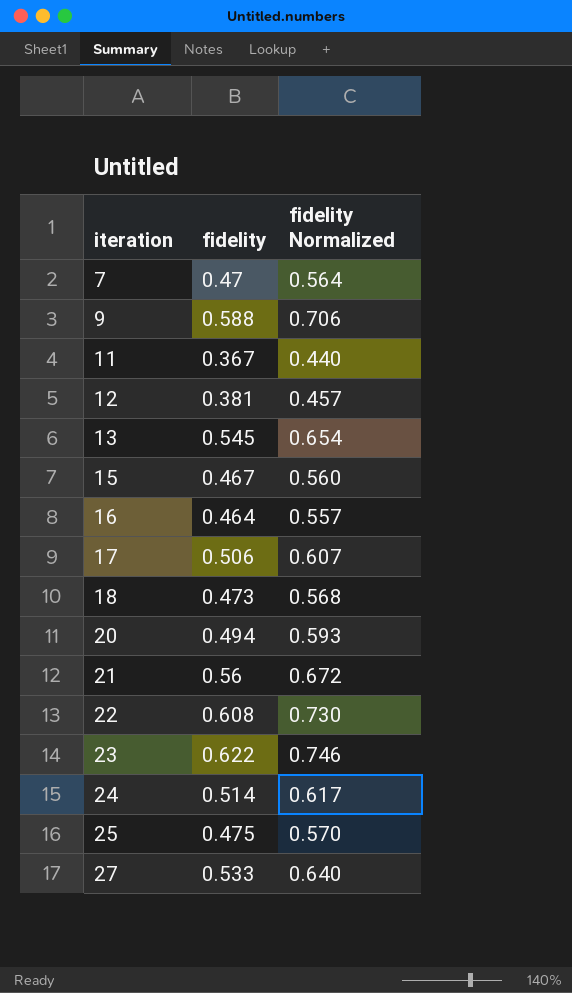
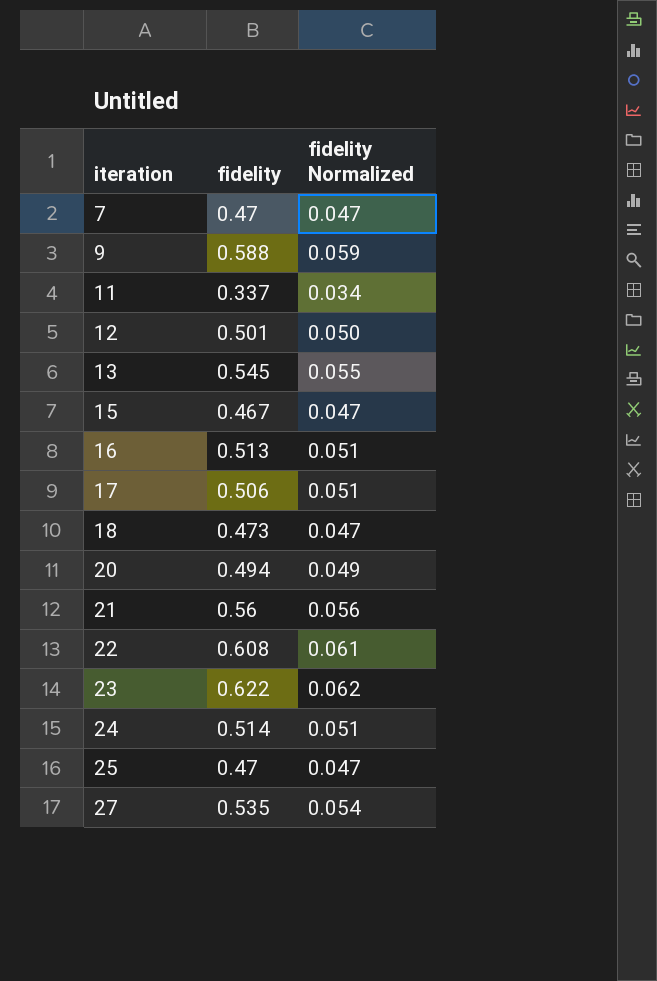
column fidelity Normalized | formula: [fidelity] * 1.2 -> [fidelity] * 0.1
11 | fidelity: 0.367 -> 0.337
12 | fidelity: 0.381 -> 0.501
16 | fidelity: 0.464 -> 0.513
25 | fidelity: 0.475 -> 0.47
27 | fidelity: 0.533 -> 0.535

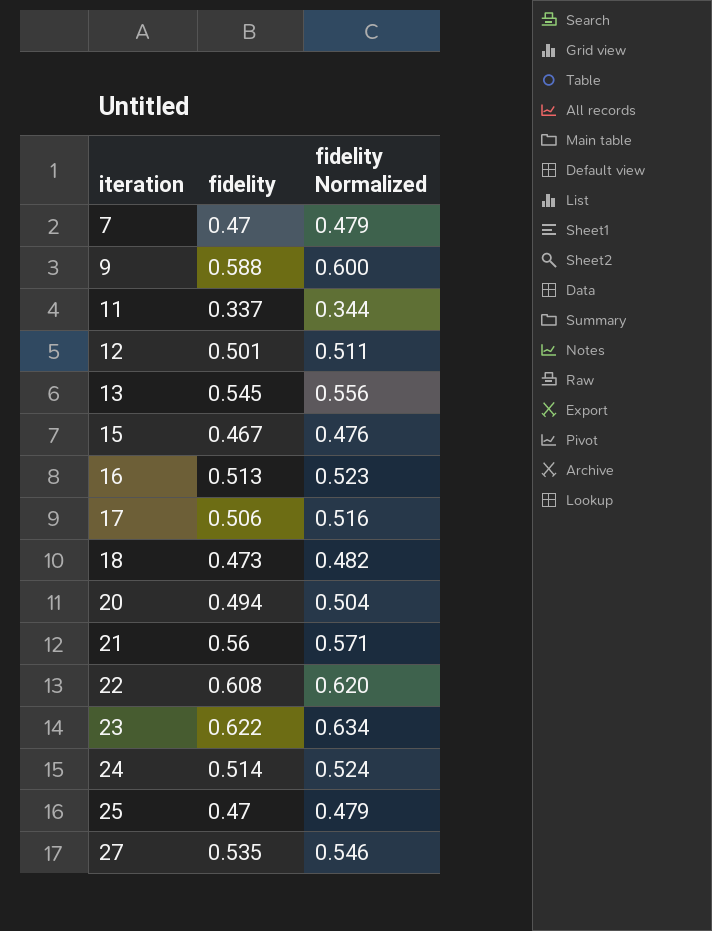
column fidelity Normalized | formula: [fidelity] * 0.1 -> [fidelity] * 1.02

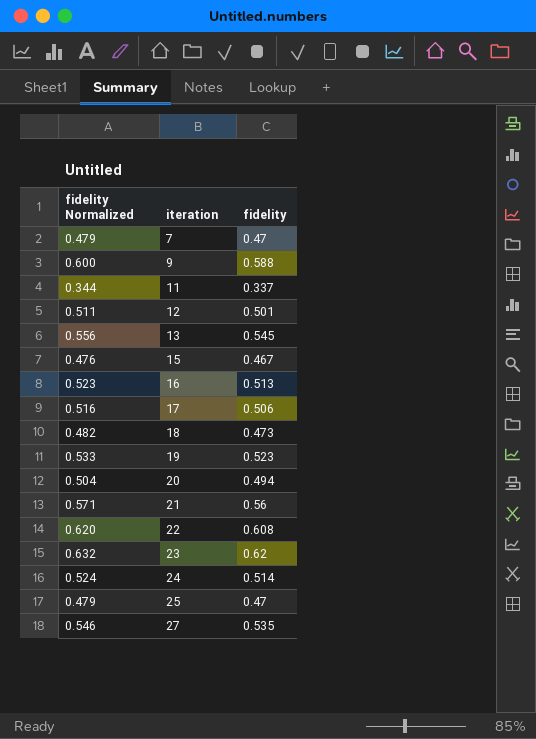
column fidelity Normalized | position: 3 -> 1
row 19: none -> 0.533 | 0.523
23 | fidelity Normalized: 0.634 -> 0.632
23 | fidelity: 0.622 -> 0.62

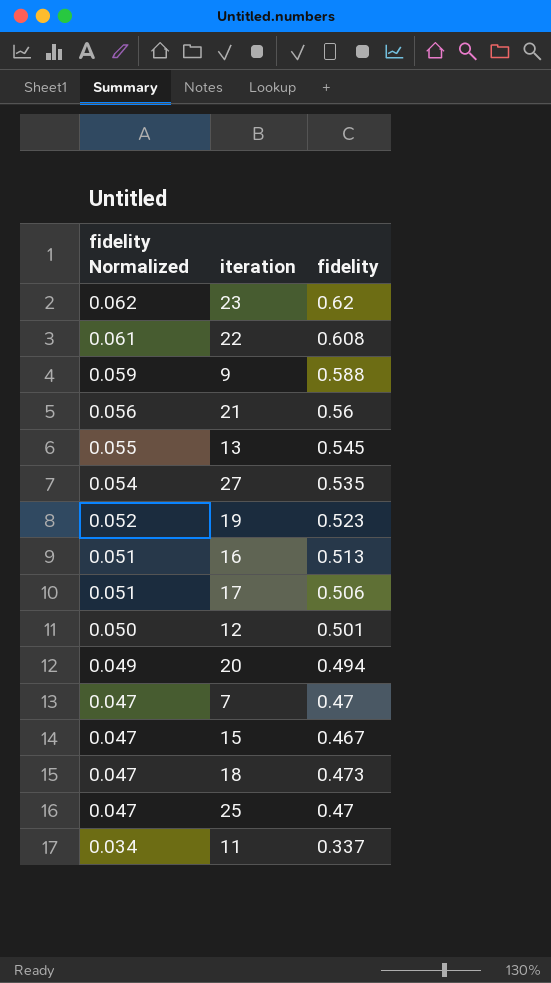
row order: iteration ascending -> fidelity Normalized descending
column fidelity Normalized | formula: [fidelity] * 1.02 -> [fidelity] * 0.1
row 24: 0.524 | 0.514 -> none

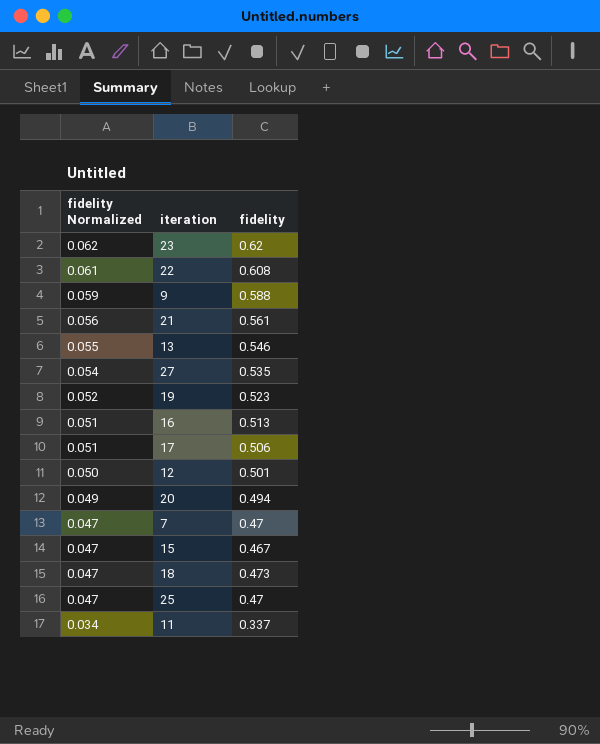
21 | fidelity: 0.56 -> 0.561
13 | fidelity: 0.545 -> 0.546

